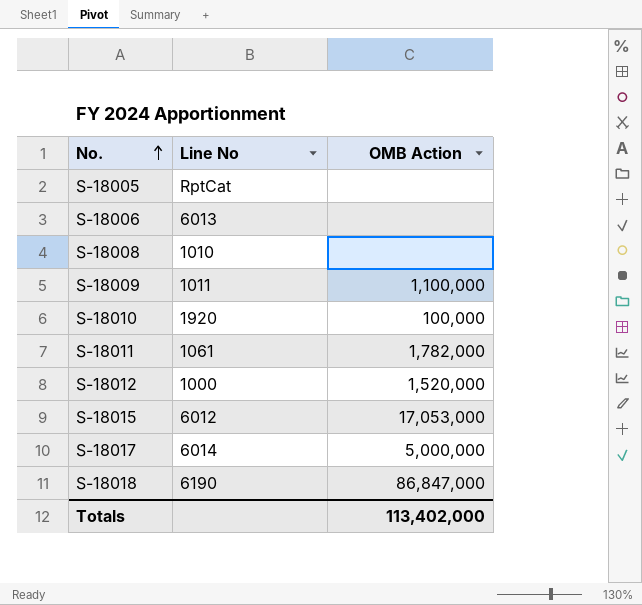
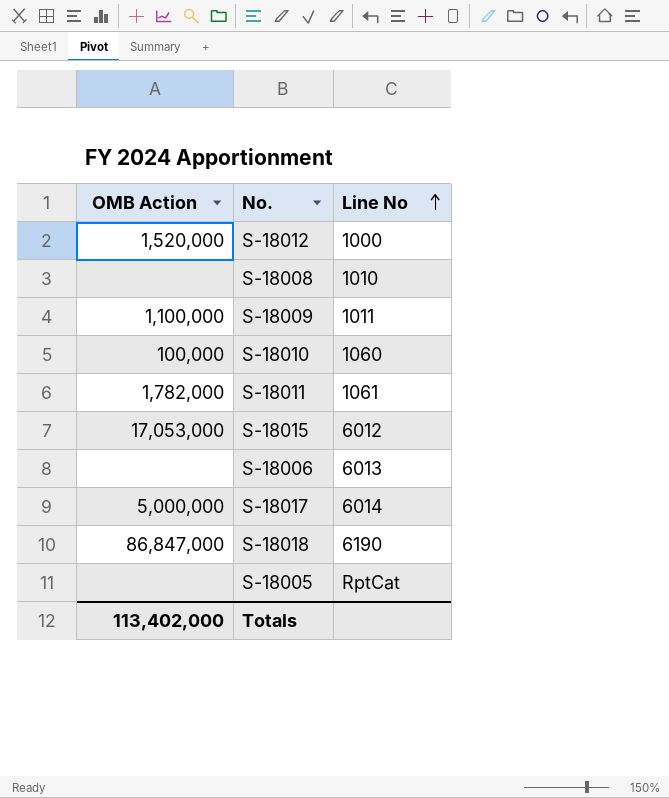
row order: No. ascending -> Line No ascending
column OMB Action | position: 3 -> 1
S-18010 | Line No: 1920 -> 1060

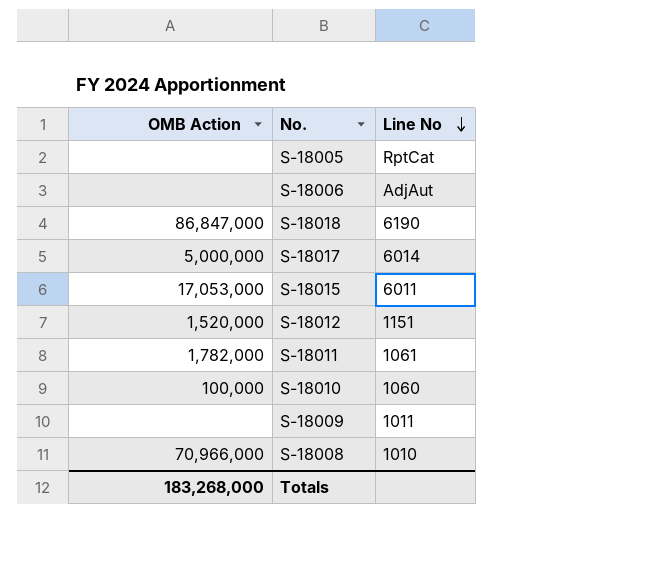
row order: Line No ascending -> Line No descending
S-18006 | Line No: 6013 -> AdjAut
S-18015 | Line No: 6012 -> 6011
S-18012 | Line No: 1000 -> 1151
S-18009 | OMB Action: 1,100,000 -> none
S-18008 | OMB Action: none -> 70,966,000
Totals | OMB Action: 113,402,000 -> 183,268,000

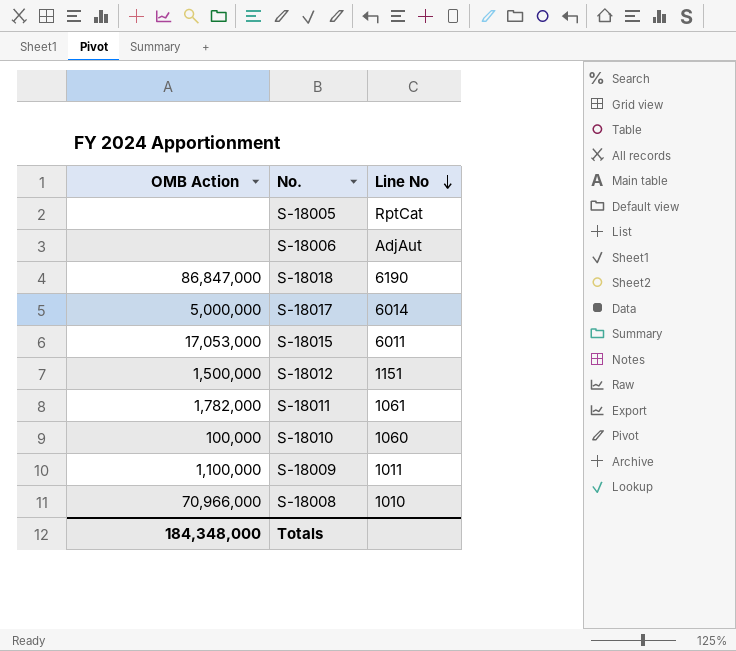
S-18012 | OMB Action: 1,520,000 -> 1,500,000
S-18009 | OMB Action: none -> 1,100,000
Totals | OMB Action: 183,268,000 -> 184,348,000

